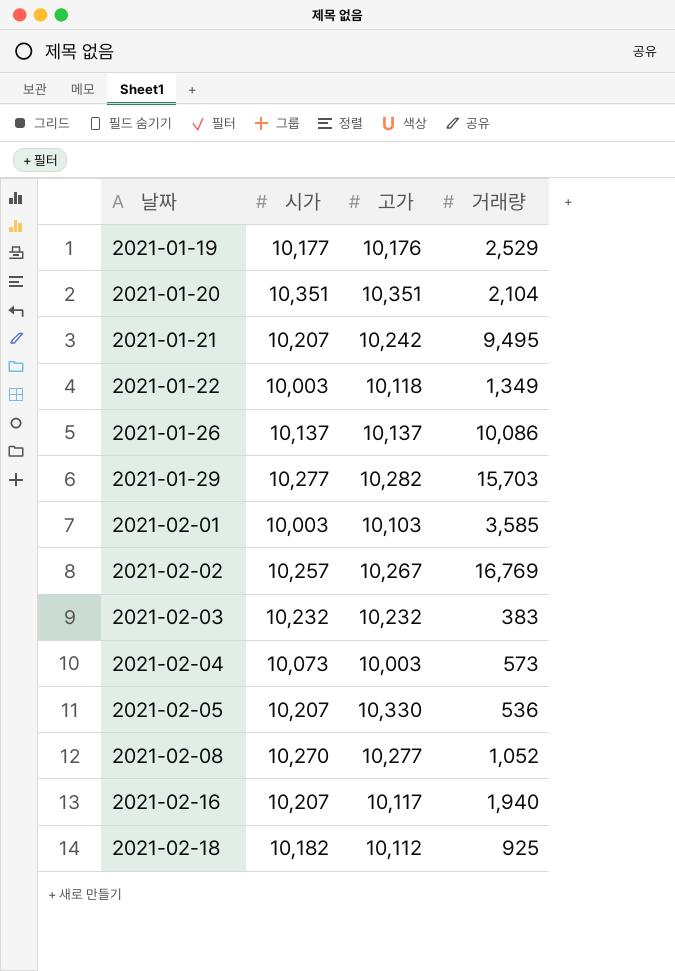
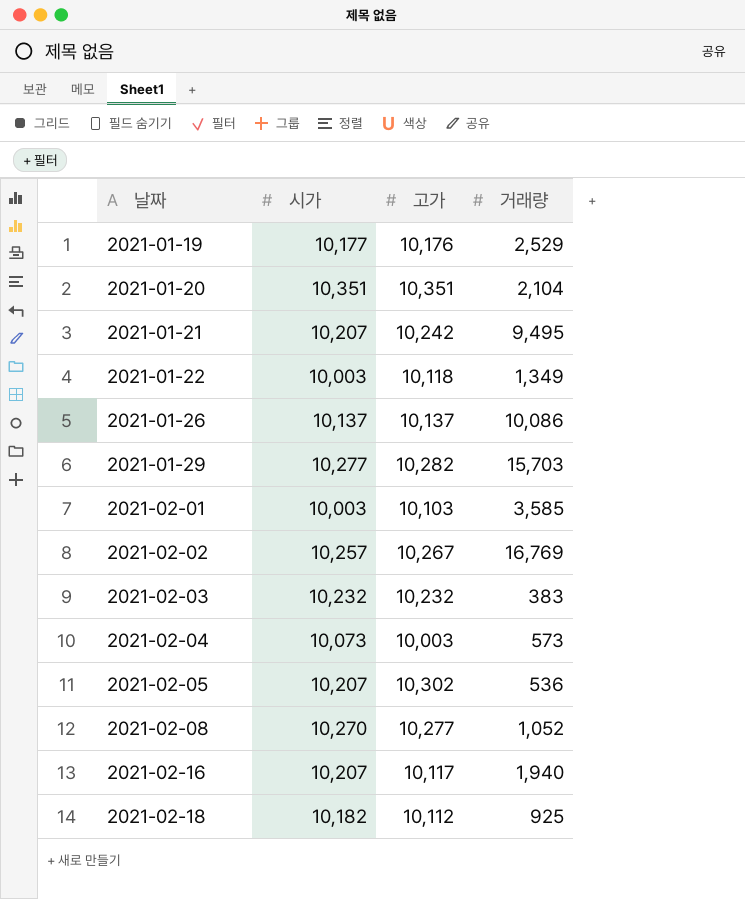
2021-02-05 | 고가: 10,330 -> 10,302

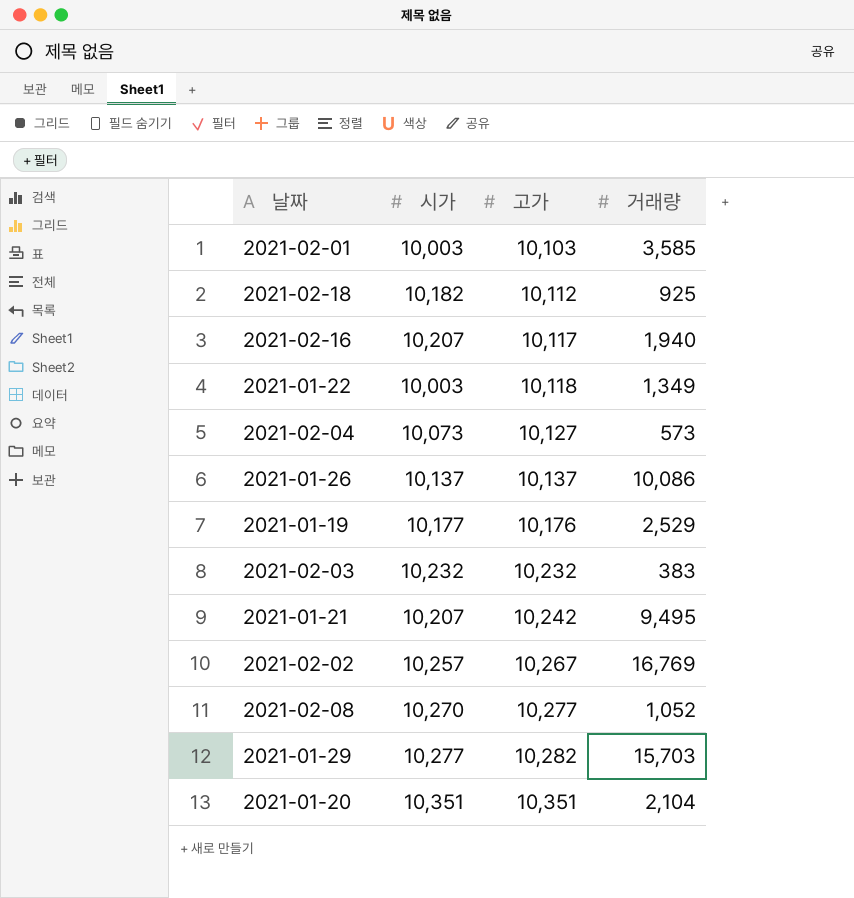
row order: 날짜 ascending -> 고가 ascending
row 2021-02-05: 10,207 | 10,302 | 536 -> none
2021-02-04 | 고가: 10,003 -> 10,127

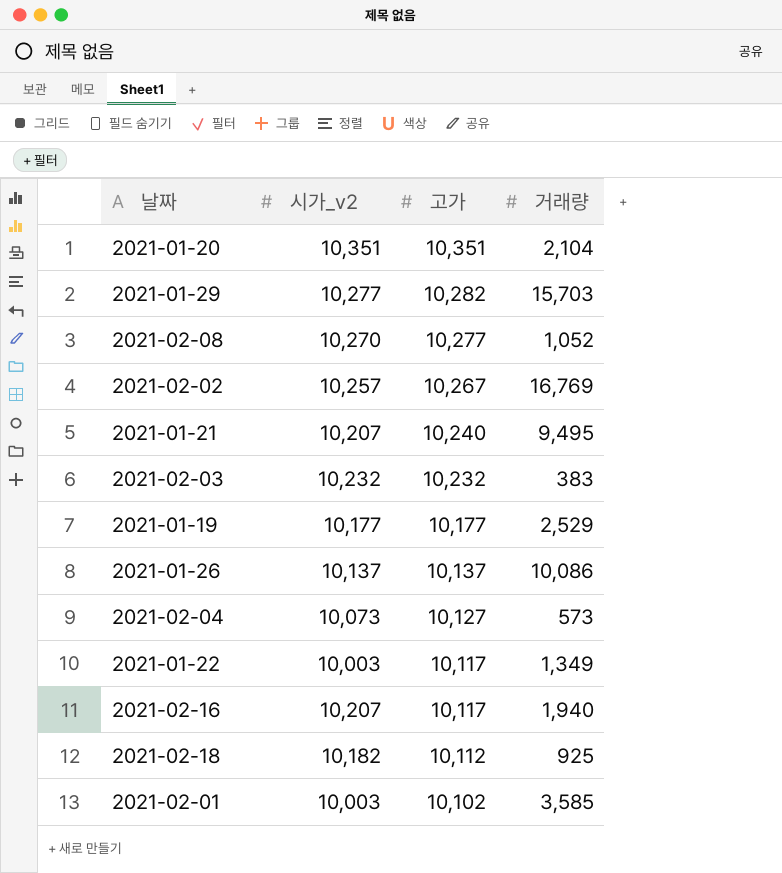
row order: 고가 ascending -> 고가 descending
column name: 시가 -> 시가_v2
2021-01-21 | 고가: 10,242 -> 10,240
2021-01-19 | 고가: 10,176 -> 10,177
2021-01-22 | 고가: 10,118 -> 10,117
2021-02-01 | 고가: 10,103 -> 10,102

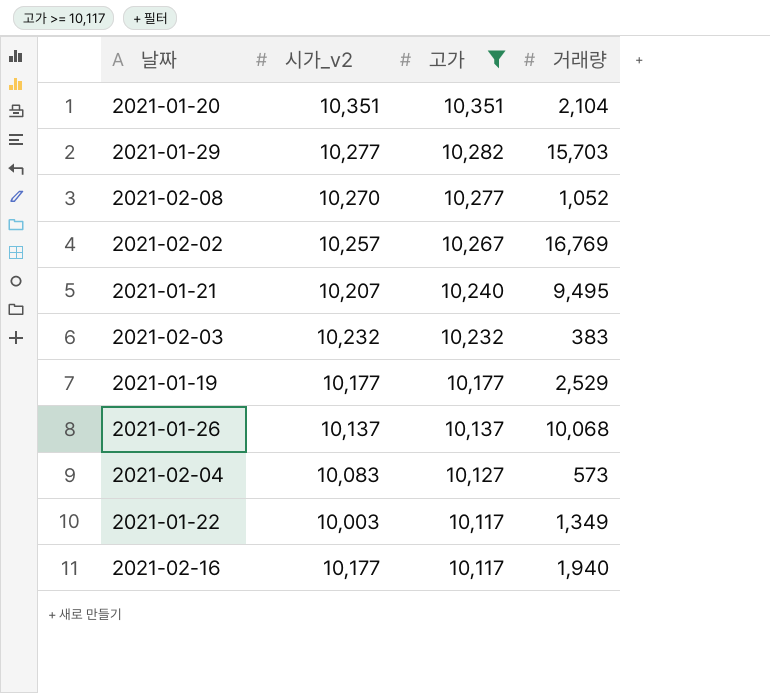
filter: none -> 고가 >= 10,117
2021-01-26 | 거래량: 10,086 -> 10,068
2021-02-04 | 시가_v2: 10,073 -> 10,083
2021-02-16 | 시가_v2: 10,207 -> 10,177

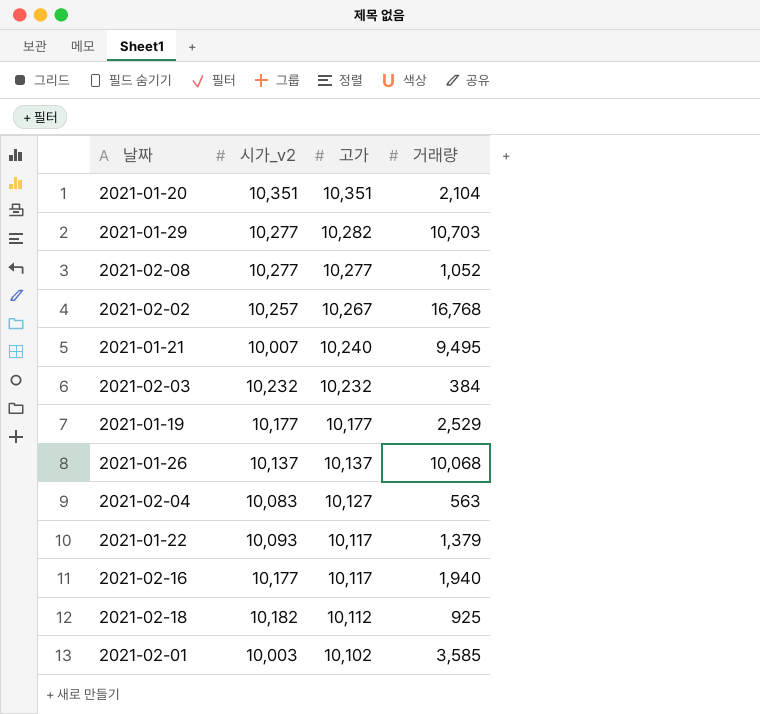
filter: 고가 >= 10,117 -> none
2021-01-29 | 거래량: 15,703 -> 10,703
2021-02-08 | 시가_v2: 10,270 -> 10,277
2021-02-02 | 거래량: 16,769 -> 16,768
2021-01-21 | 시가_v2: 10,207 -> 10,007
2021-02-03 | 거래량: 383 -> 384
2021-02-04 | 거래량: 573 -> 563
2021-01-22 | 시가_v2: 10,003 -> 10,093
2021-01-22 | 거래량: 1,349 -> 1,379

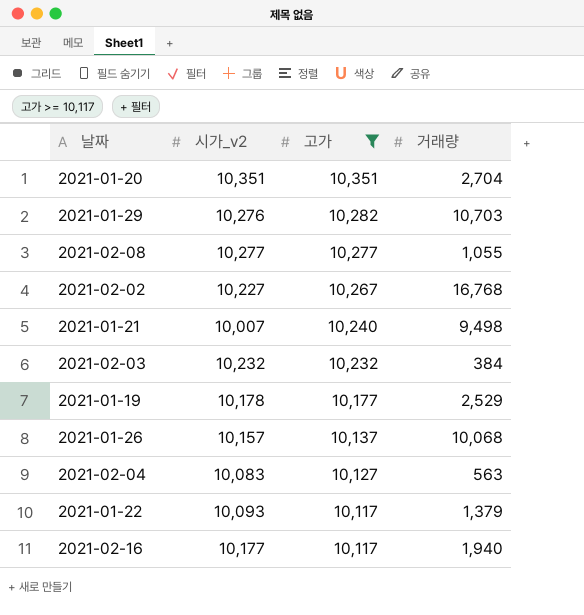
filter: none -> 고가 >= 10,117
2021-01-20 | 거래량: 2,104 -> 2,704
2021-01-29 | 시가_v2: 10,277 -> 10,276
2021-02-08 | 거래량: 1,052 -> 1,055
2021-02-02 | 시가_v2: 10,257 -> 10,227
2021-01-21 | 거래량: 9,495 -> 9,498
2021-01-19 | 시가_v2: 10,177 -> 10,178
2021-01-26 | 시가_v2: 10,137 -> 10,157

